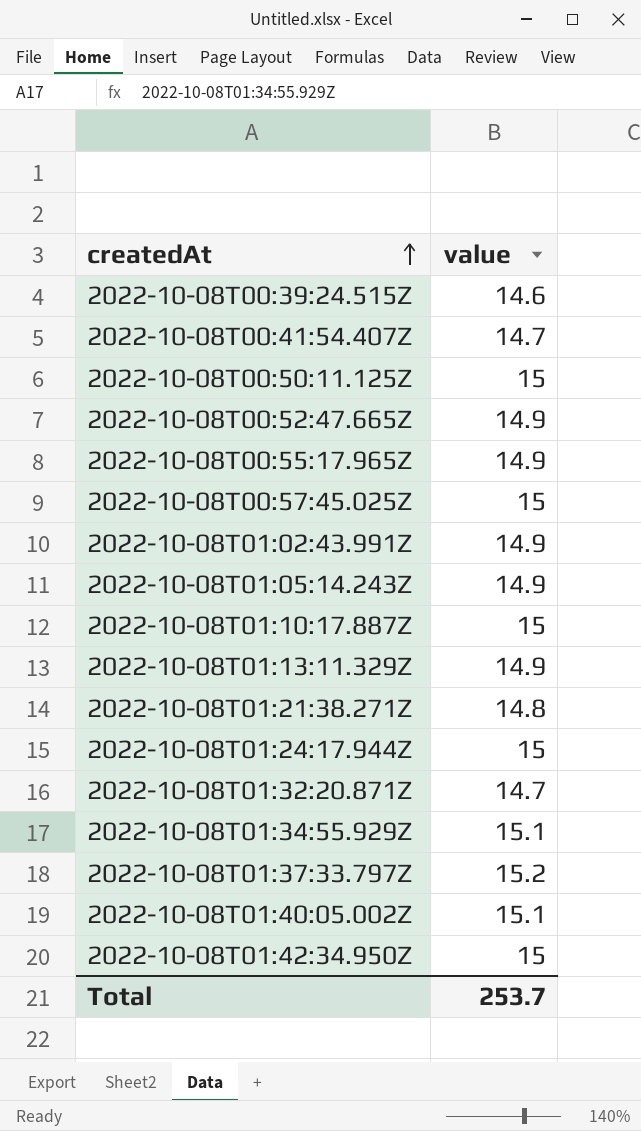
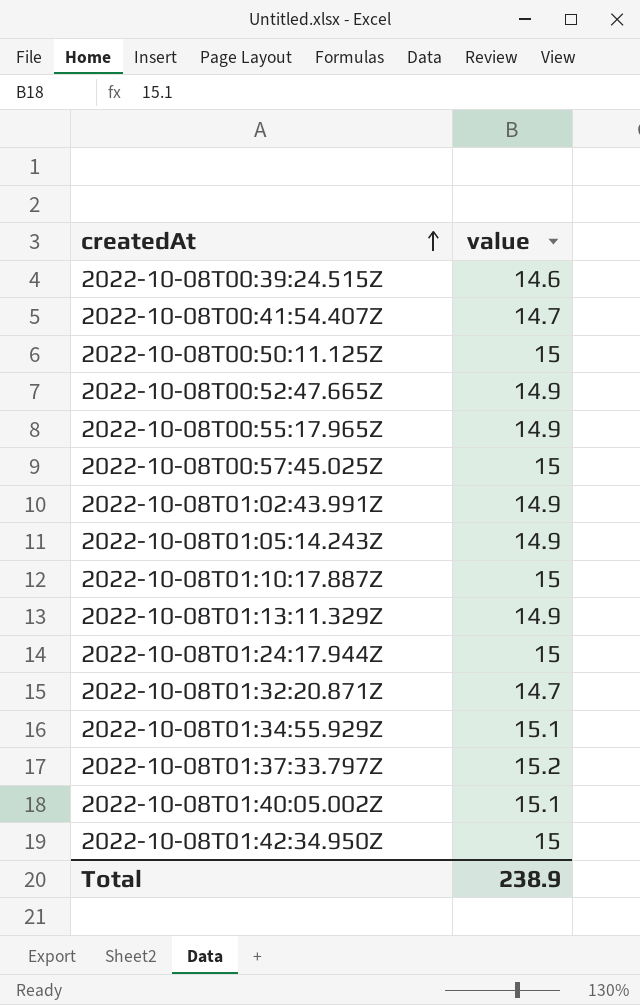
row 2022-10-08T01:21:38.271Z: 14.8 -> none
Total | value: 253.7 -> 238.9

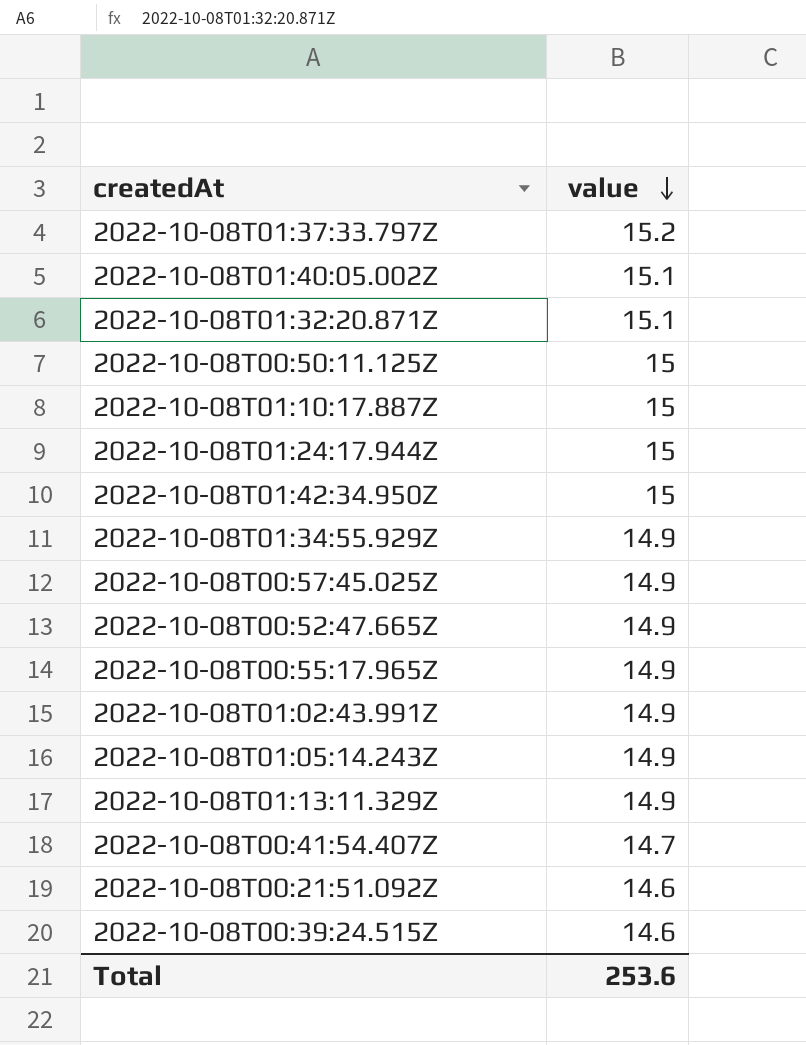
row order: createdAt ascending -> value descending
2022-10-08T01:32:20.871Z | value: 14.7 -> 15.1
2022-10-08T01:34:55.929Z | value: 15.1 -> 14.9
2022-10-08T00:57:45.025Z | value: 15 -> 14.9
row 2022-10-08T00:21:51.092Z: none -> 14.6
Total | value: 238.9 -> 253.6

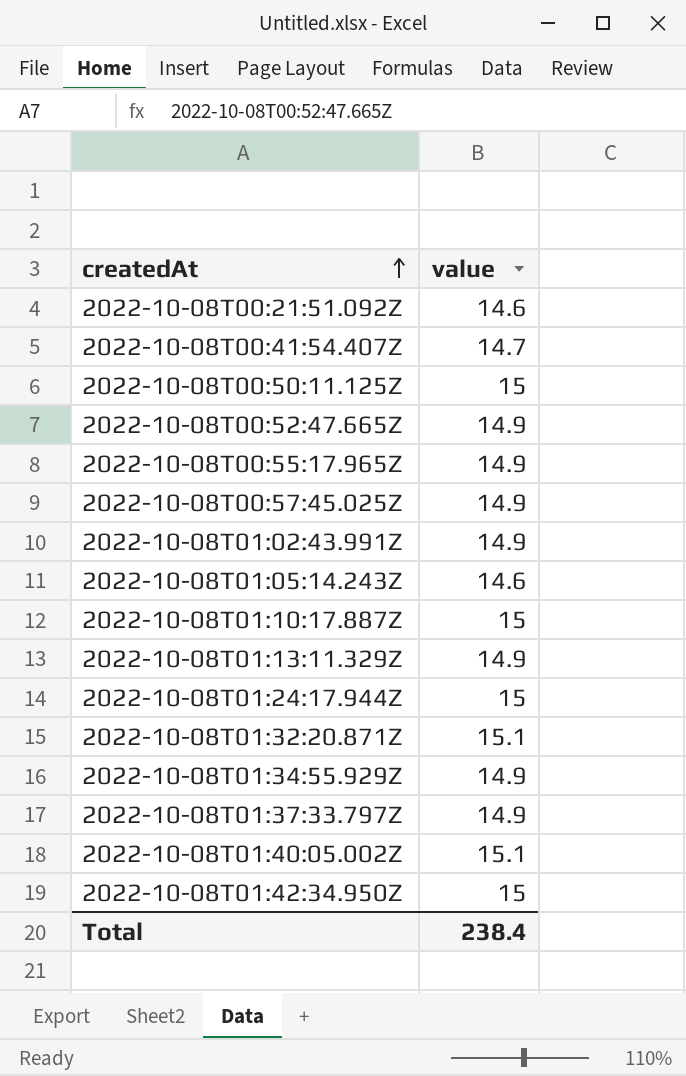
row order: value descending -> createdAt ascending
row 2022-10-08T00:39:24.515Z: 14.6 -> none
2022-10-08T01:05:14.243Z | value: 14.9 -> 14.6
2022-10-08T01:37:33.797Z | value: 15.2 -> 14.9
Total | value: 253.6 -> 238.4

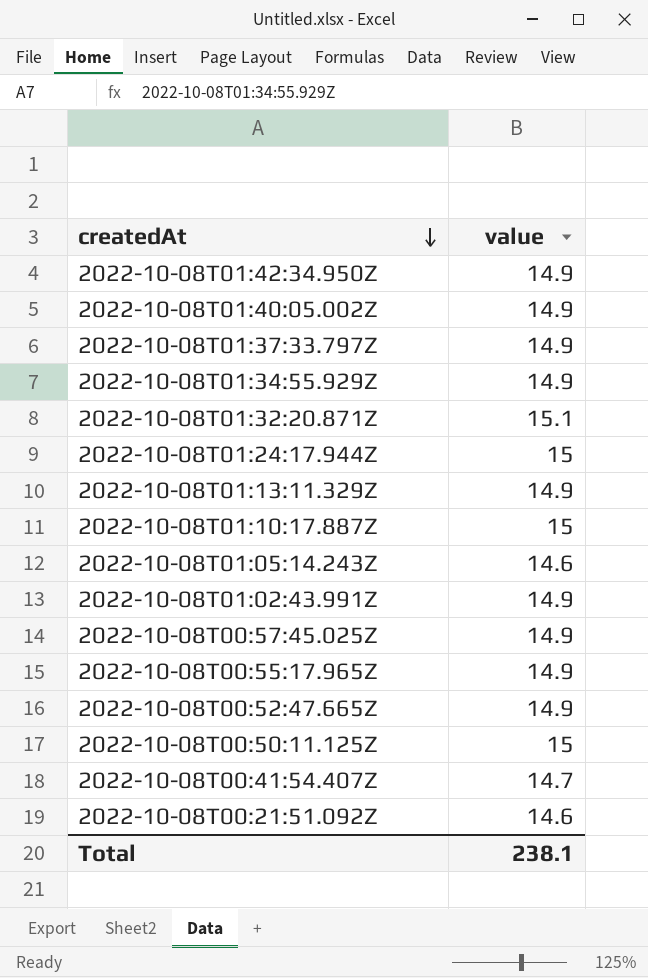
row order: createdAt ascending -> createdAt descending
2022-10-08T01:42:34.950Z | value: 15 -> 14.9
2022-10-08T01:40:05.002Z | value: 15.1 -> 14.9
Total | value: 238.4 -> 238.1

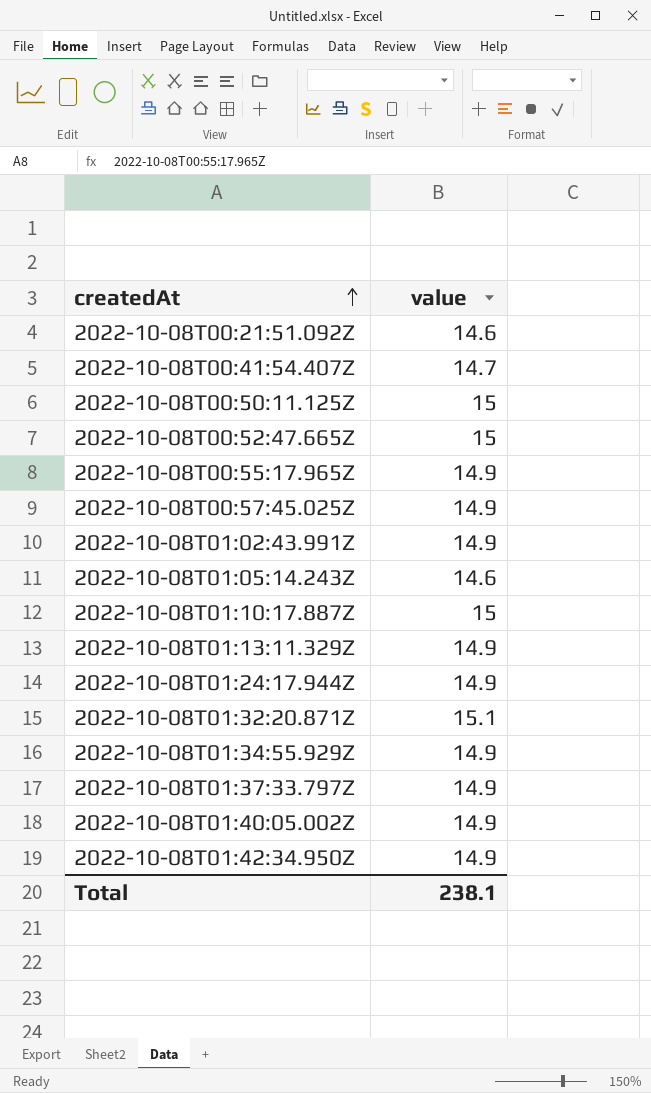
row order: createdAt descending -> createdAt ascending
2022-10-08T00:52:47.665Z | value: 14.9 -> 15
2022-10-08T01:24:17.944Z | value: 15 -> 14.9

